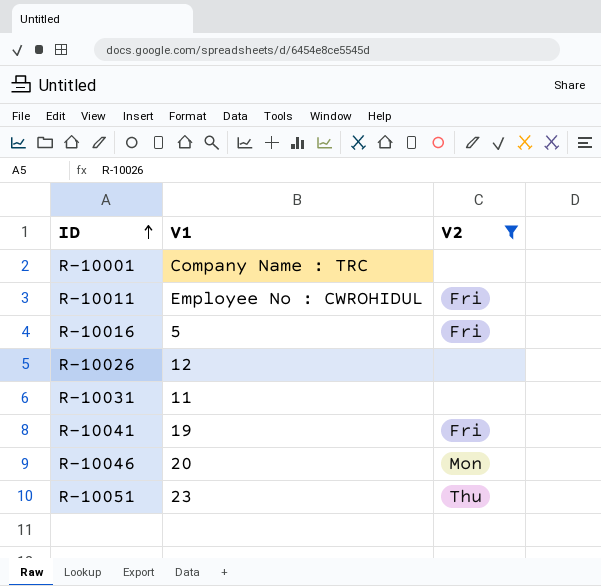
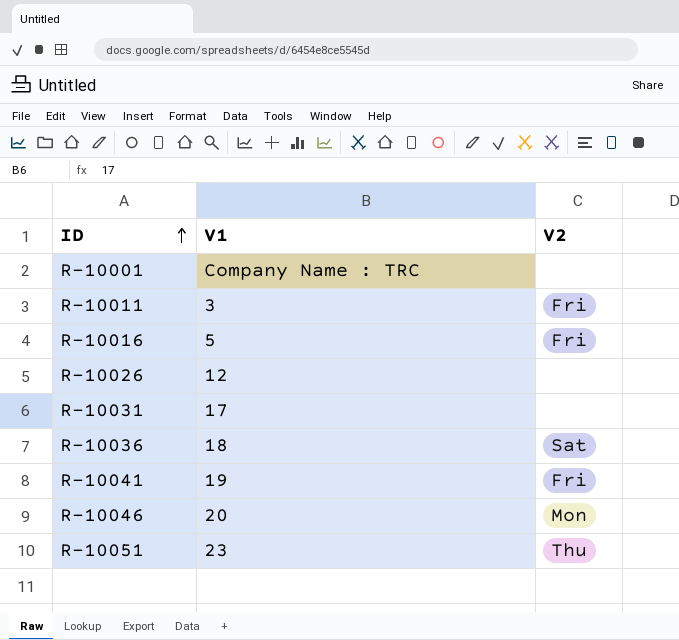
filter: V2 != Sat -> none
R-10011 | V1: Employee No : CWROHIDUL -> 3
R-10031 | V1: 11 -> 17

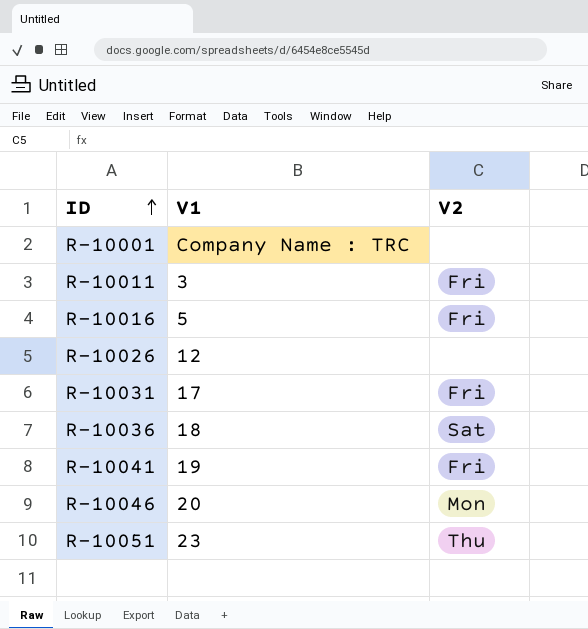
R-10031 | V2: none -> Fri

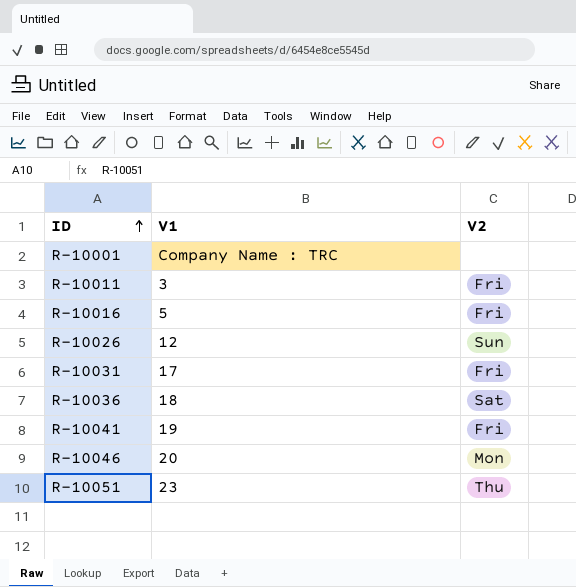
R-10026 | V2: none -> Sun

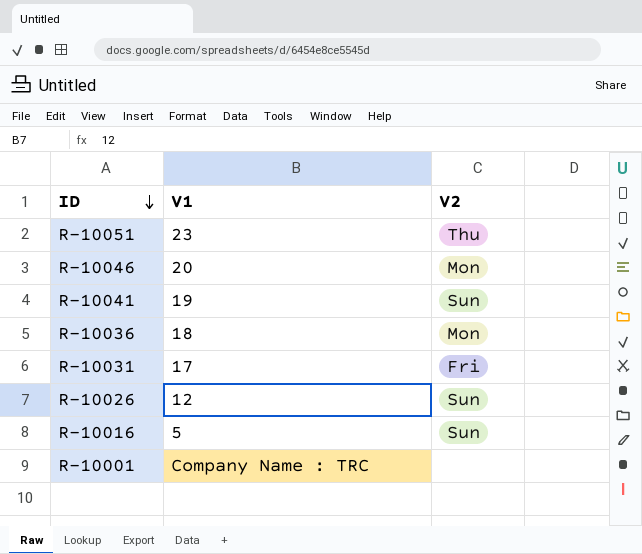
row order: ID ascending -> ID descending
row R-10011: 3 | Fri -> none
R-10041 | V2: Fri -> Sun
R-10036 | V2: Sat -> Mon
R-10016 | V2: Fri -> Sun

